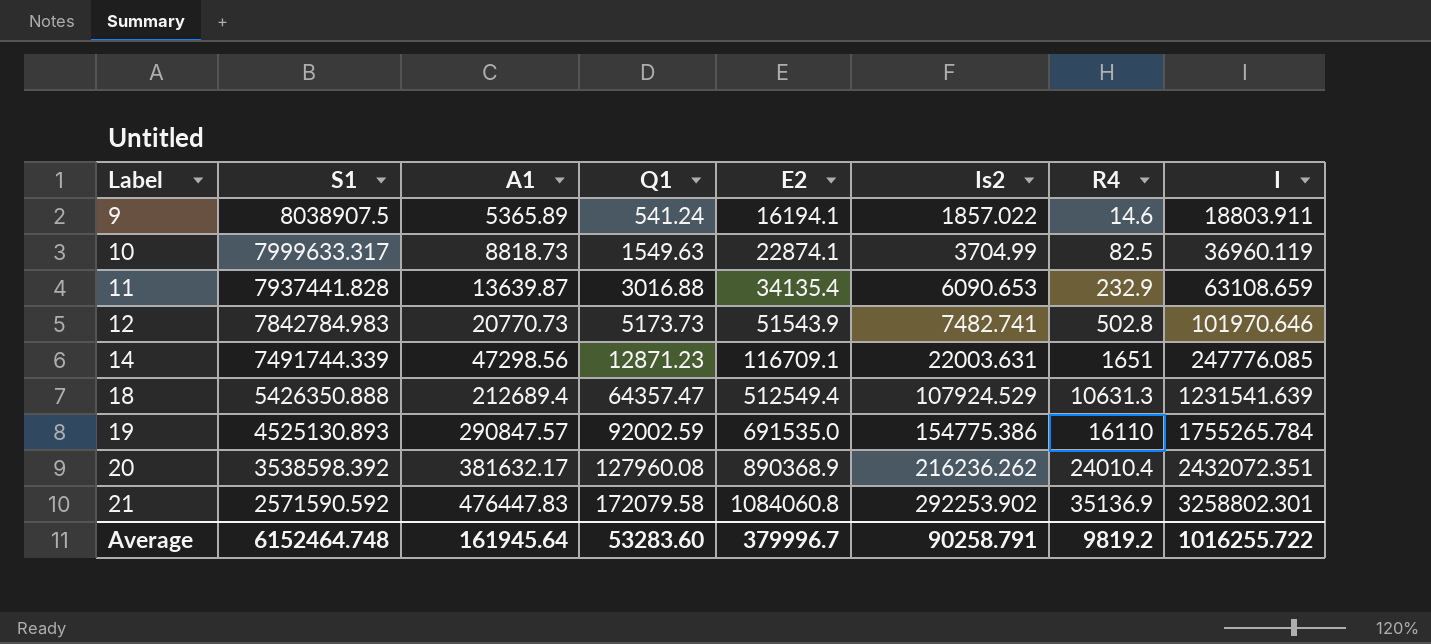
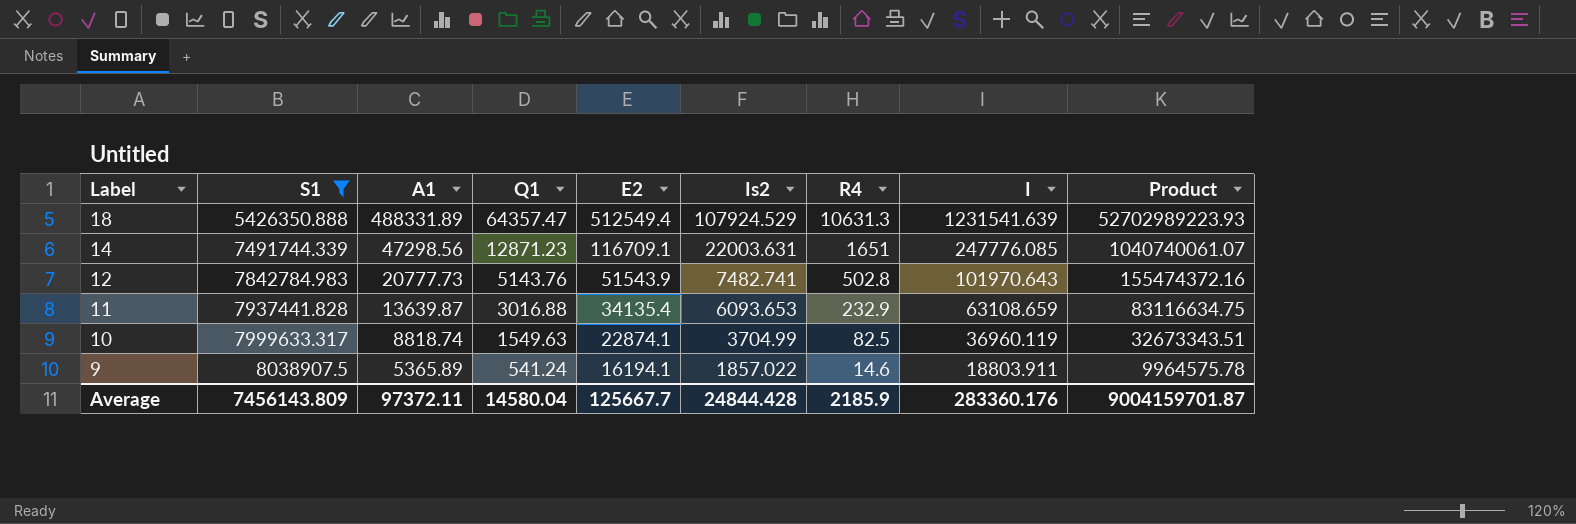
filter: none -> S1 >= 5426350.888
row order: Label ascending -> Label descending
column Product | formula: none -> [A1] * [Is2]
18 | A1: 212689.4 -> 488331.89
12 | A1: 20770.73 -> 20777.73
12 | Q1: 5173.73 -> 5143.76
12 | I: 101970.646 -> 101970.643
11 | Is2: 6090.653 -> 6093.653
10 | A1: 8818.73 -> 8818.74
Average | S1: 6152464.748 -> 7456143.809
Average | A1: 161945.64 -> 97372.11
Average | Q1: 53283.60 -> 14580.04
Average | E2: 379996.7 -> 125667.7
Average | Is2: 90258.791 -> 24844.428
Average | R4: 9819.2 -> 2185.9
Average | I: 1016255.722 -> 283360.176

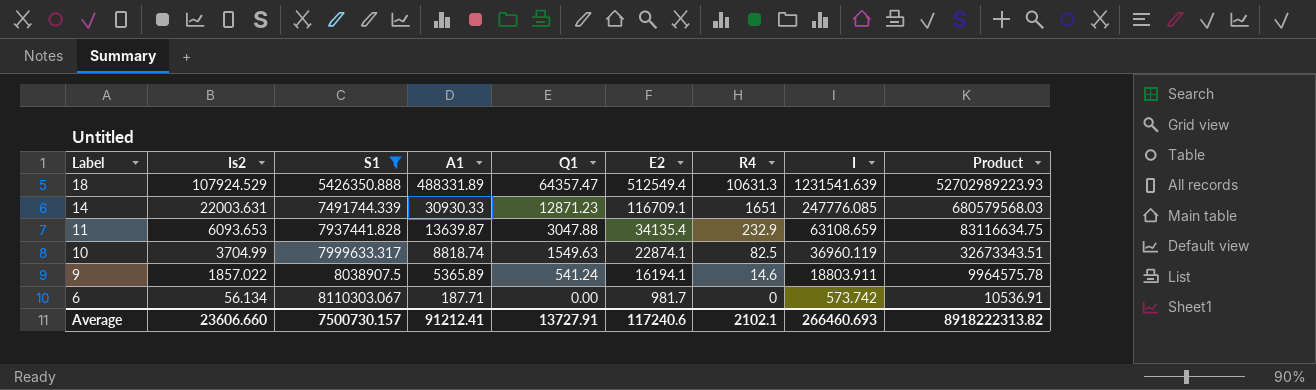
column Is2 | position: 6 -> 2
row 12: 7842784.983 | 20777.73 | 5143.76 | 51543.9 | 7482.741 | 502.8 | 101970.643 | 155474372.16 -> none
14 | A1: 47298.56 -> 30930.33
14 | Product: 1040740061.07 -> 680579568.03
11 | Q1: 3016.88 -> 3047.88
row 6: none -> 56.134 | 8110303.067 | 187.71 | 0.00 | 981.7 | 0 | 573.742 | 10536.91
Average | Is2: 24844.428 -> 23606.660
Average | S1: 7456143.809 -> 7500730.157
Average | A1: 97372.11 -> 91212.41
Average | Q1: 14580.04 -> 13727.91
Average | E2: 125667.7 -> 117240.6
Average | R4: 2185.9 -> 2102.1
Average | I: 283360.176 -> 266460.693
Average | Product: 9004159701.87 -> 8918222313.82

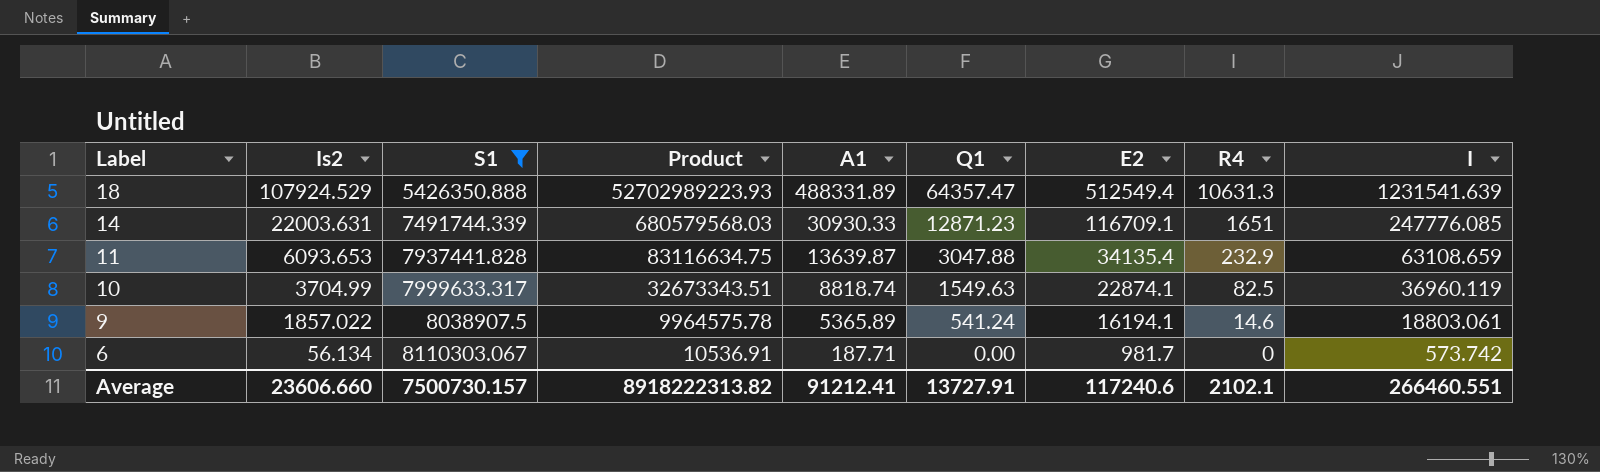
column Product | position: 9 -> 4
9 | I: 18803.911 -> 18803.061
Average | I: 266460.693 -> 266460.551

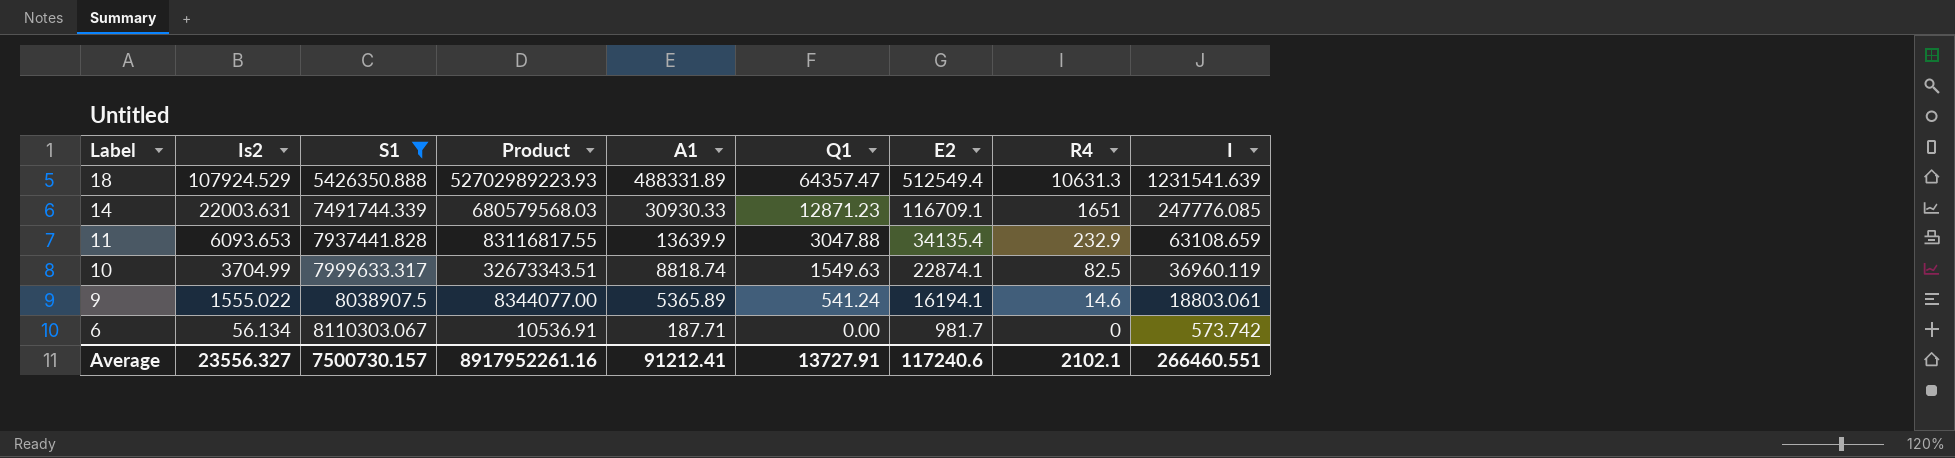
11 | Product: 83116634.75 -> 83116817.55
11 | A1: 13639.87 -> 13639.9
9 | Is2: 1857.022 -> 1555.022
9 | Product: 9964575.78 -> 8344077.00
Average | Is2: 23606.660 -> 23556.327
Average | Product: 8918222313.82 -> 8917952261.16

